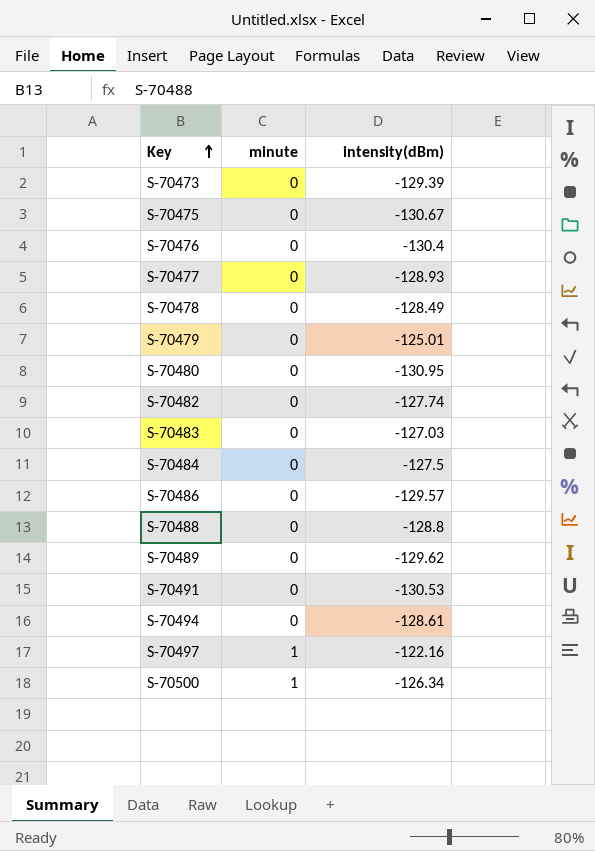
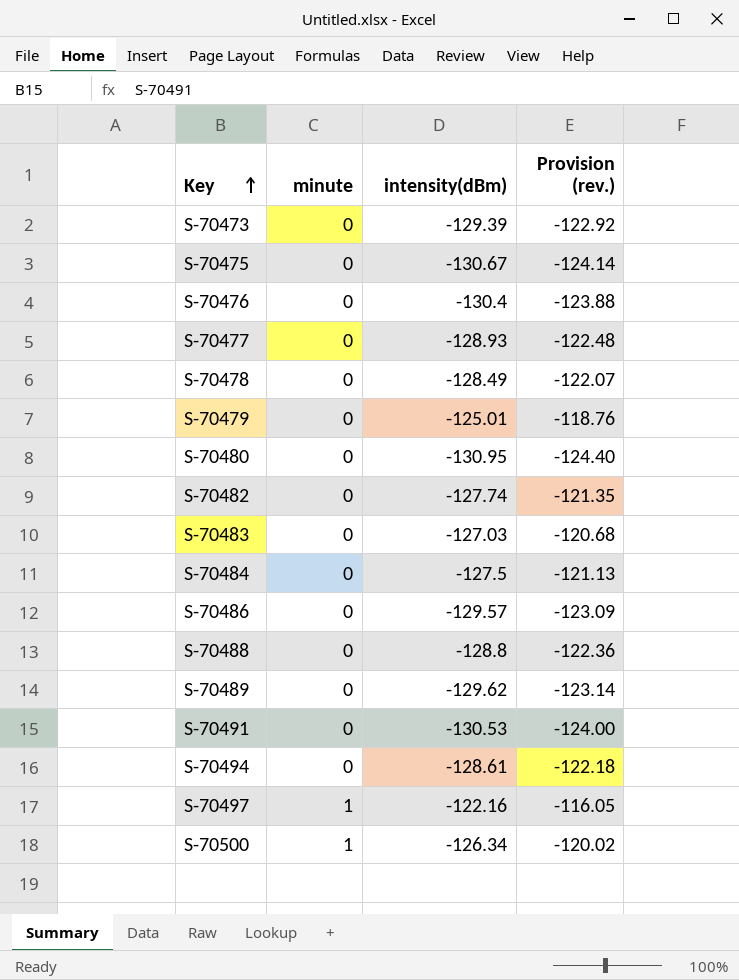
column Provision (rev.) | formula: none -> [intensity(dBm)] * 0.95

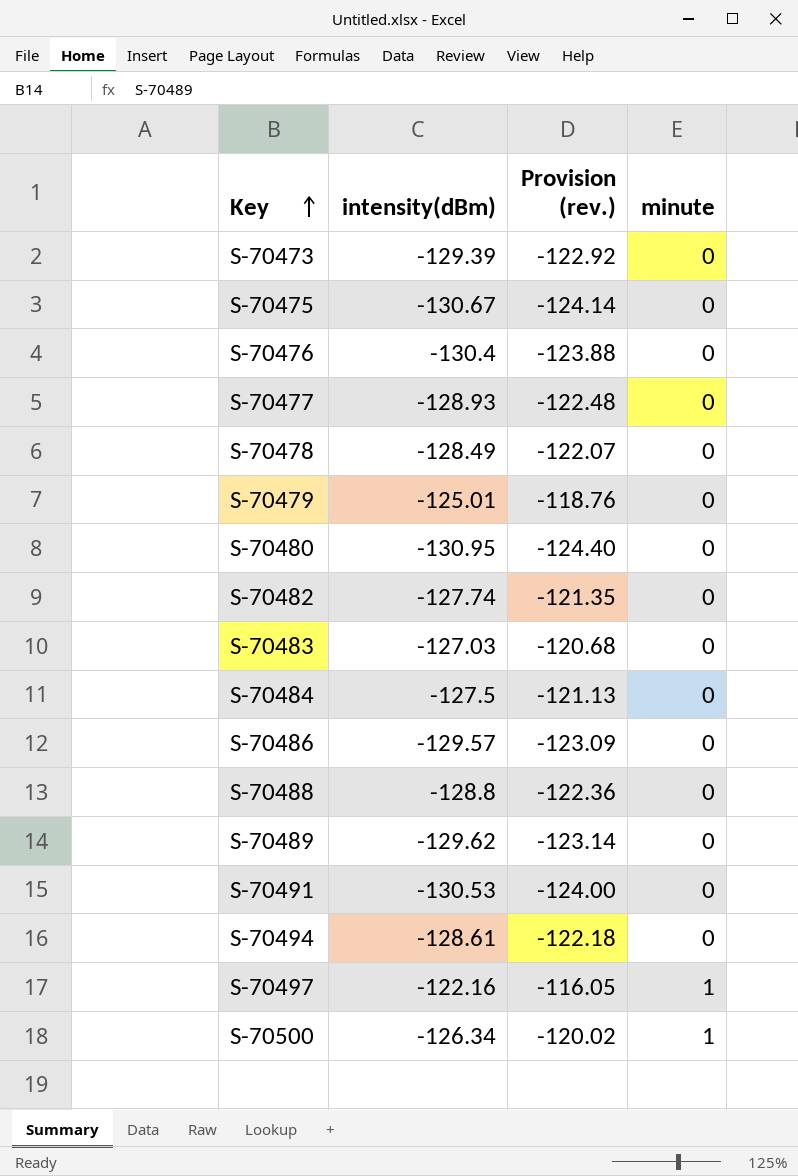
column minute | position: 2 -> 4

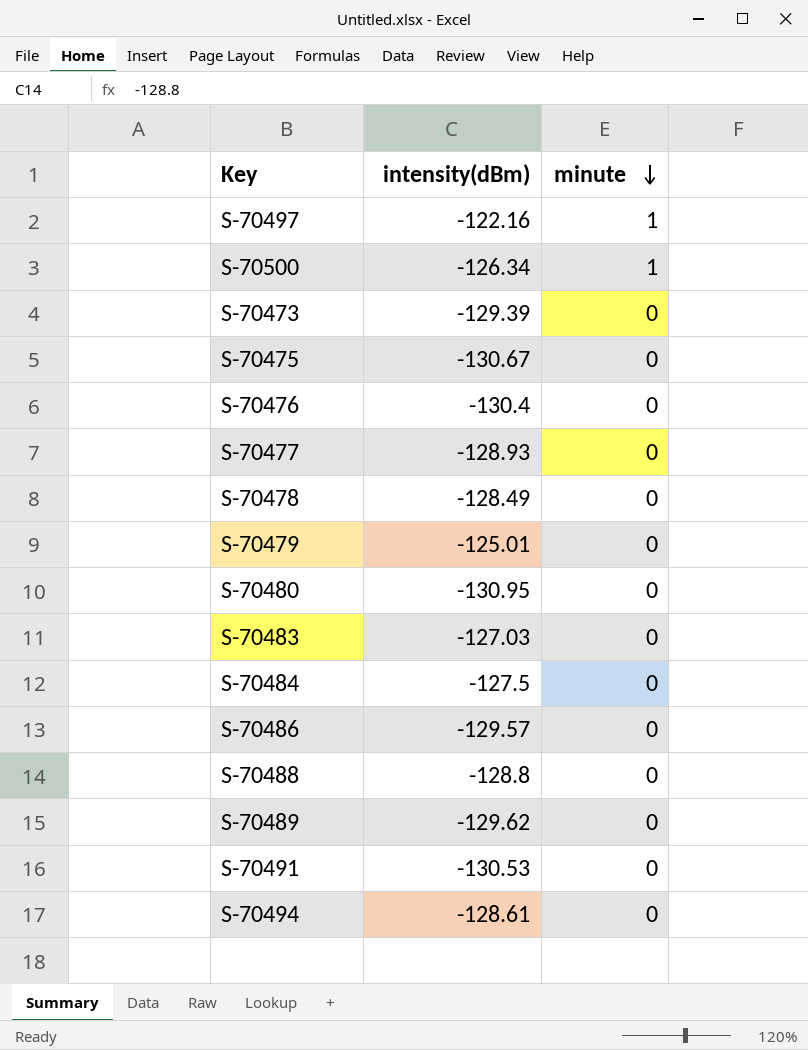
row order: Key ascending -> minute descending
column Provision (rev.) | formula: [intensity(dBm)] * 0.95 -> none
row S-70482: -127.74 | -121.35 | 0 -> none

